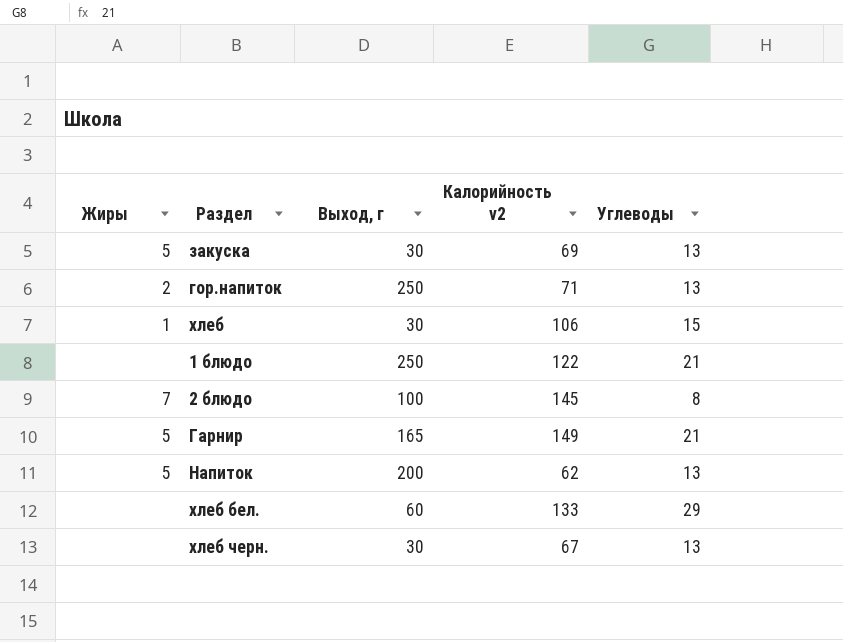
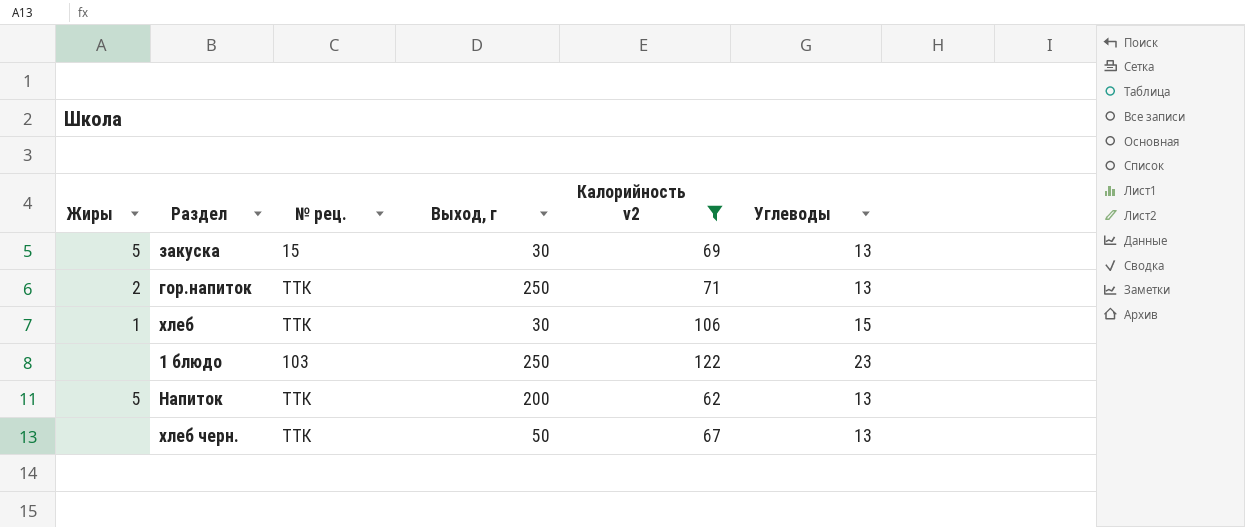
filter: none -> Калорийность v2 <= 122
column № рец. | position: none -> 3
1 блюдо | Углеводы: 21 -> 23
хлеб черн. | Выход, г: 30 -> 50

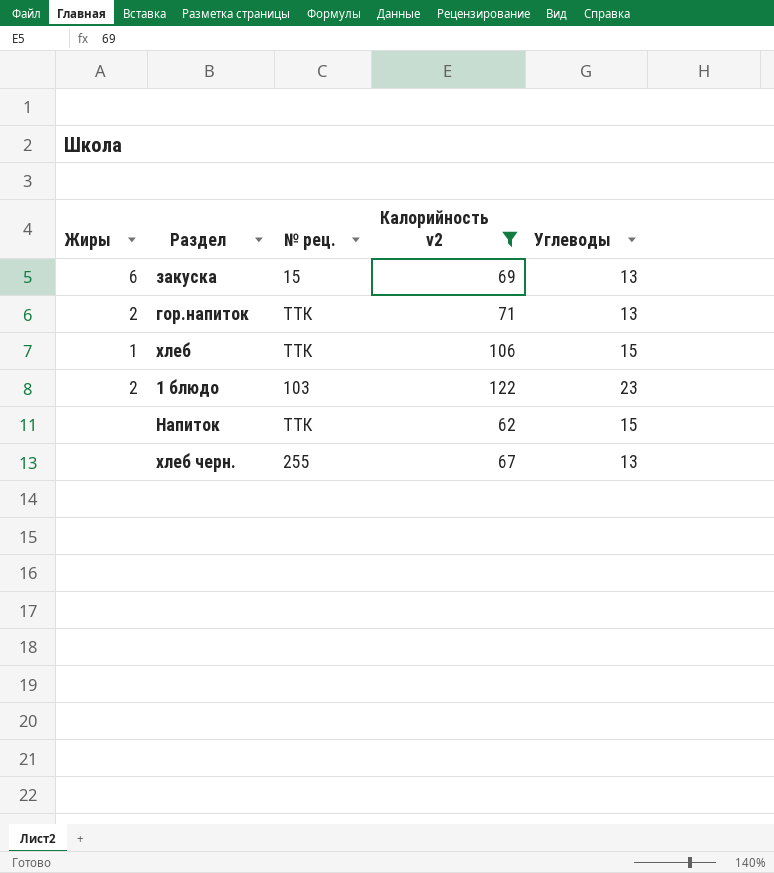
column Выход, г | position: 4 -> none
закуска | Жиры: 5 -> 6
1 блюдо | Жиры: none -> 2
Напиток | Жиры: 5 -> none
Напиток | Углеводы: 13 -> 15
хлеб черн. | № рец.: ТТК -> 255

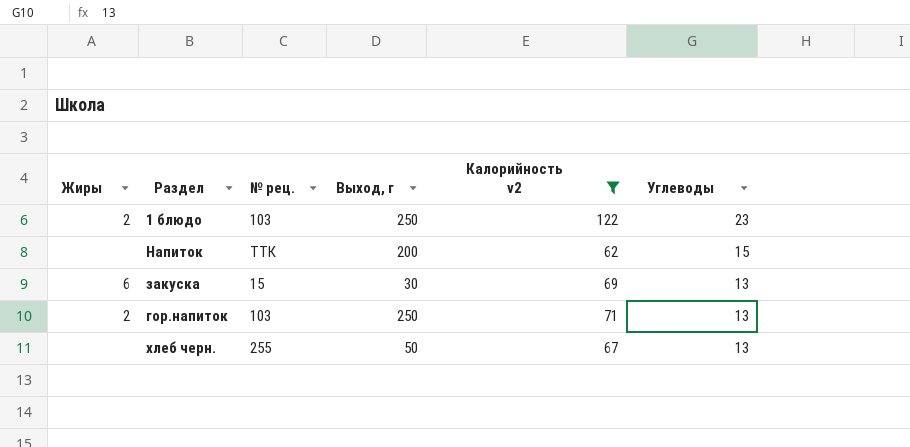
row order: none -> Углеводы descending
column Выход, г | position: none -> 4
row хлеб: 1 | ТТК | 106 | 15 -> none
гор.напиток | № рец.: ТТК -> 103

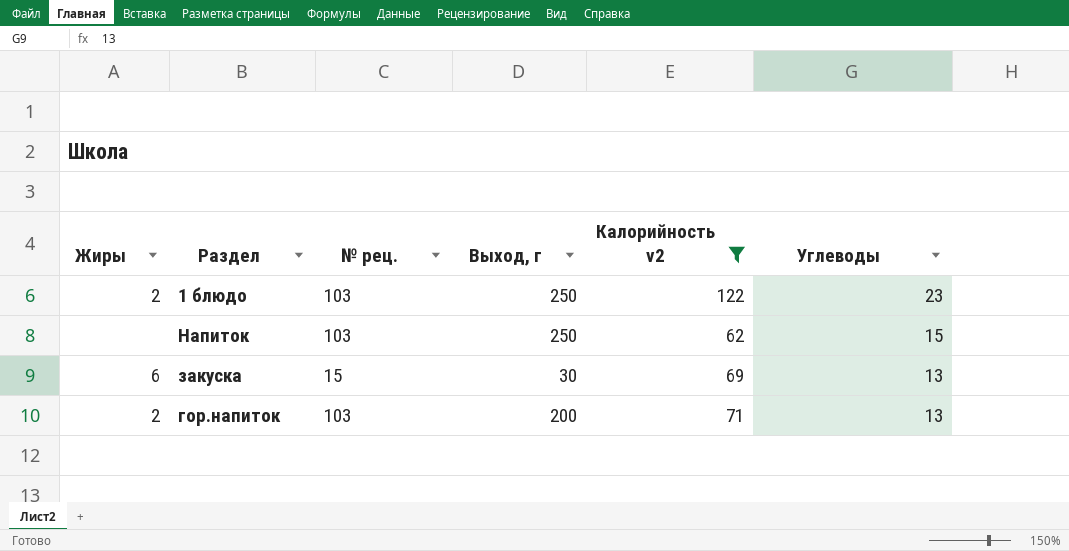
row хлеб черн.: none | 255 | 50 | 67 | 13 -> none
Напиток | № рец.: ТТК -> 103
Напиток | Выход, г: 200 -> 250
гор.напиток | Выход, г: 250 -> 200

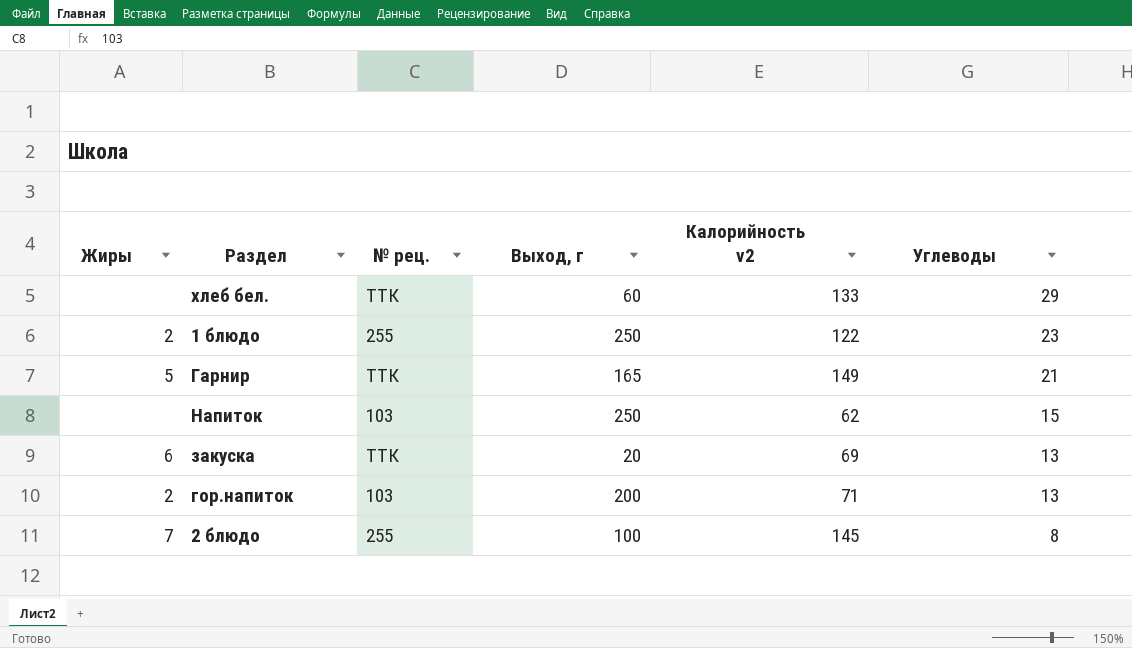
filter: Калорийность v2 <= 122 -> none
1 блюдо | № рец.: 103 -> 255
закуска | № рец.: 15 -> ТТК
закуска | Выход, г: 30 -> 20

